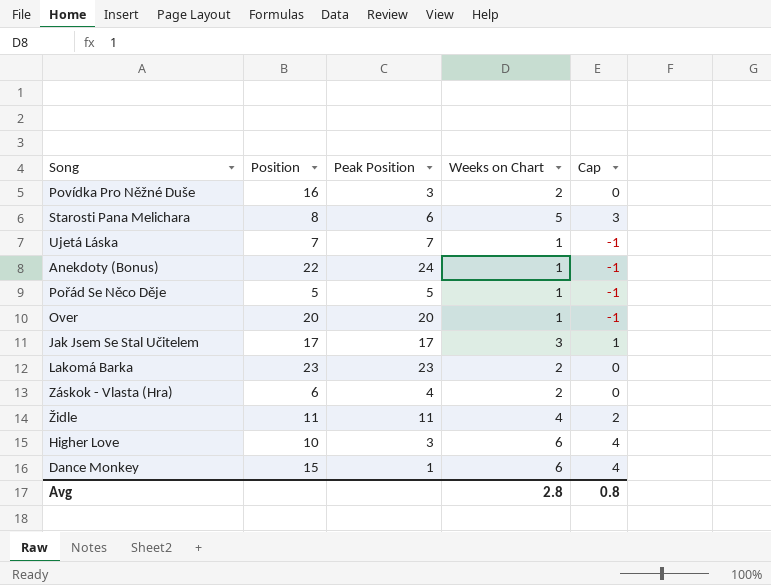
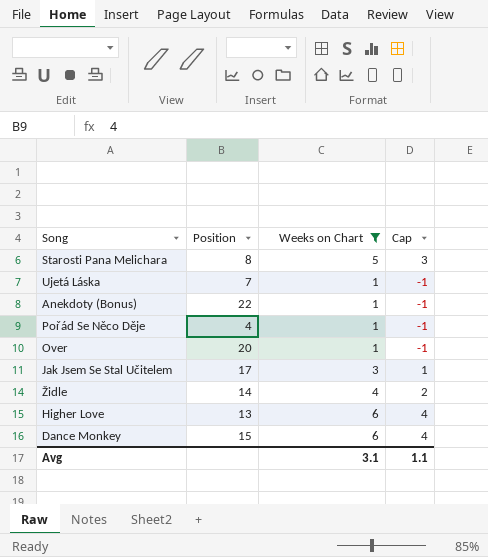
filter: none -> Weeks on Chart != 2
column Peak Position | position: 3 -> none
Pořád Se Něco Děje | Position: 5 -> 4
Židle | Position: 11 -> 14
Higher Love | Position: 10 -> 13
Avg | Weeks on Chart: 2.8 -> 3.1
Avg | Cap: 0.8 -> 1.1

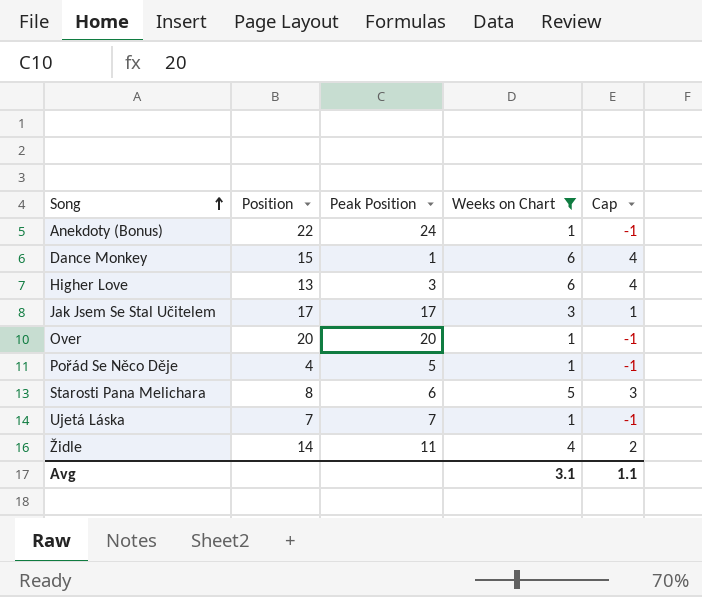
row order: none -> Song ascending
column Peak Position | position: none -> 3

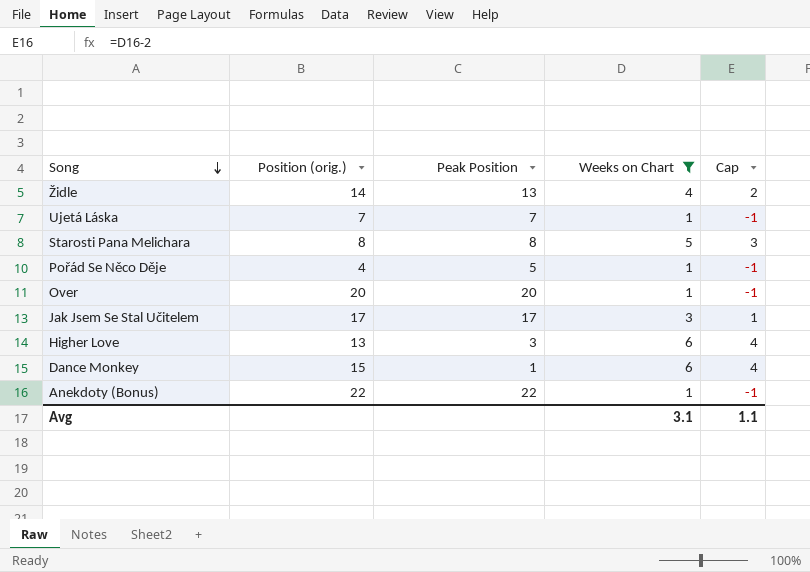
row order: Song ascending -> Song descending
column name: Position -> Position (orig.)
Židle | Peak Position: 11 -> 13
Starosti Pana Melichara | Peak Position: 6 -> 8
Anekdoty (Bonus) | Peak Position: 24 -> 22

